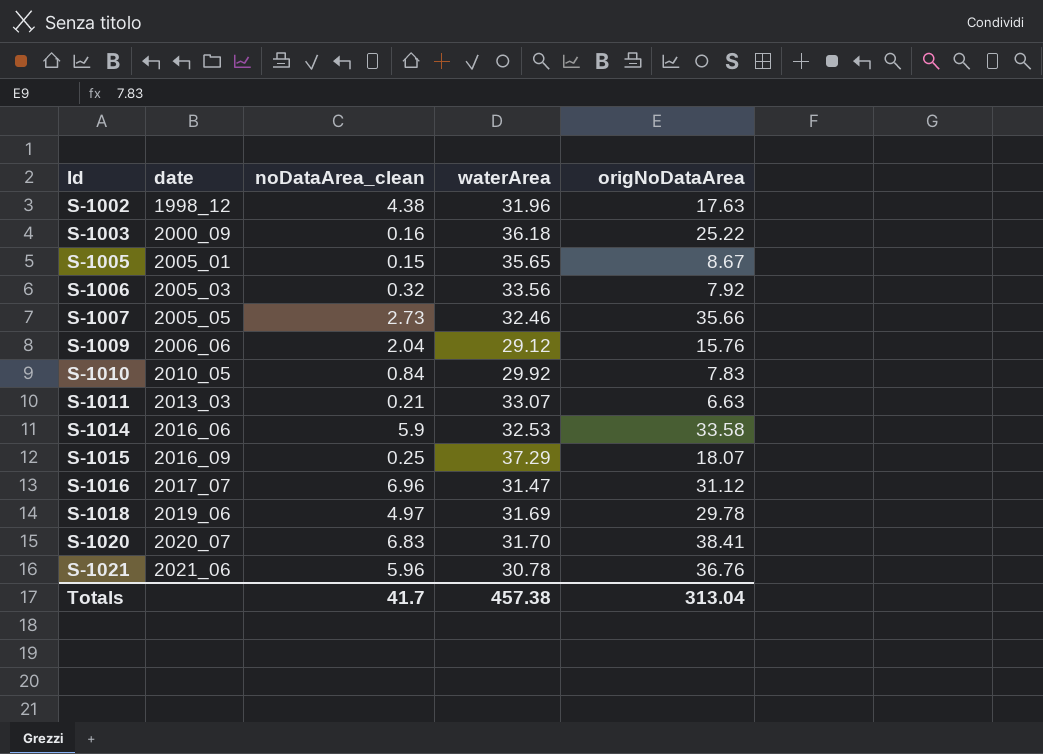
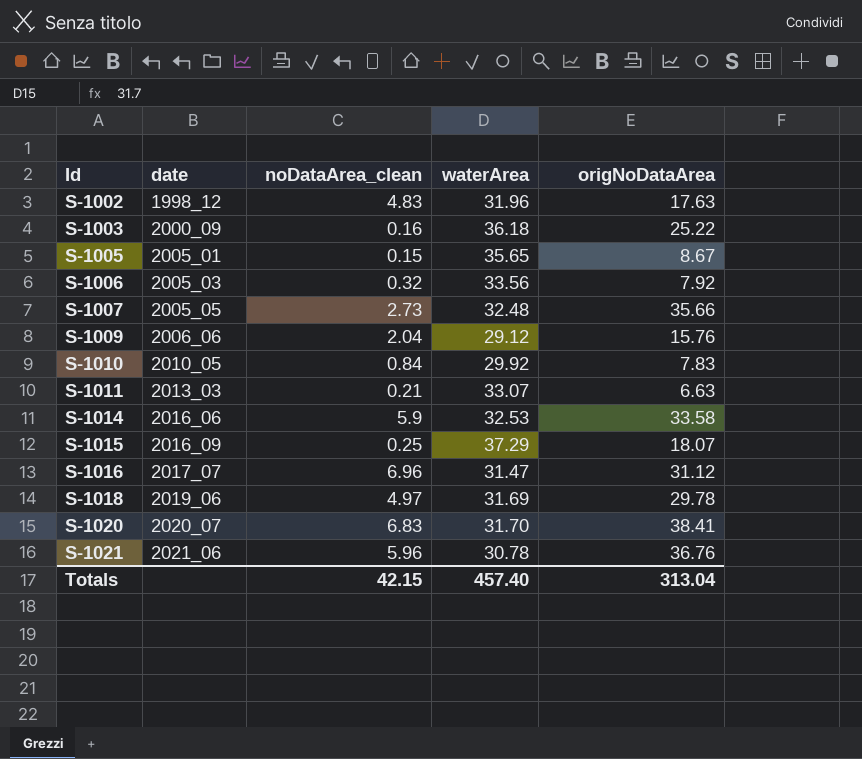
S-1002 | noDataArea_clean: 4.38 -> 4.83
S-1007 | waterArea: 32.46 -> 32.48
Totals | noDataArea_clean: 41.7 -> 42.15
Totals | waterArea: 457.38 -> 457.40

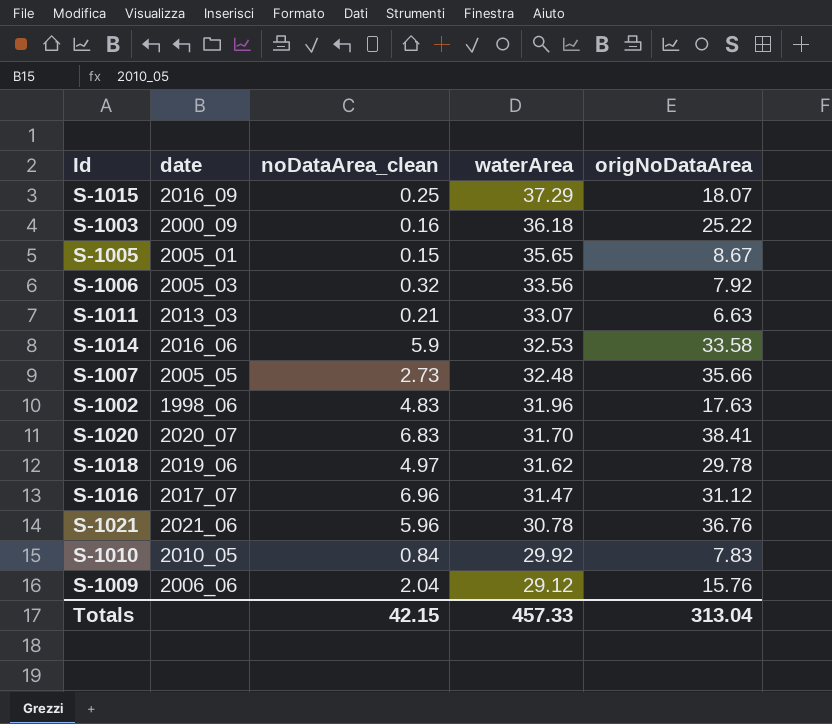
row order: Id ascending -> waterArea descending
S-1002 | date: 1998_12 -> 1998_06
S-1018 | waterArea: 31.69 -> 31.62
Totals | waterArea: 457.40 -> 457.33

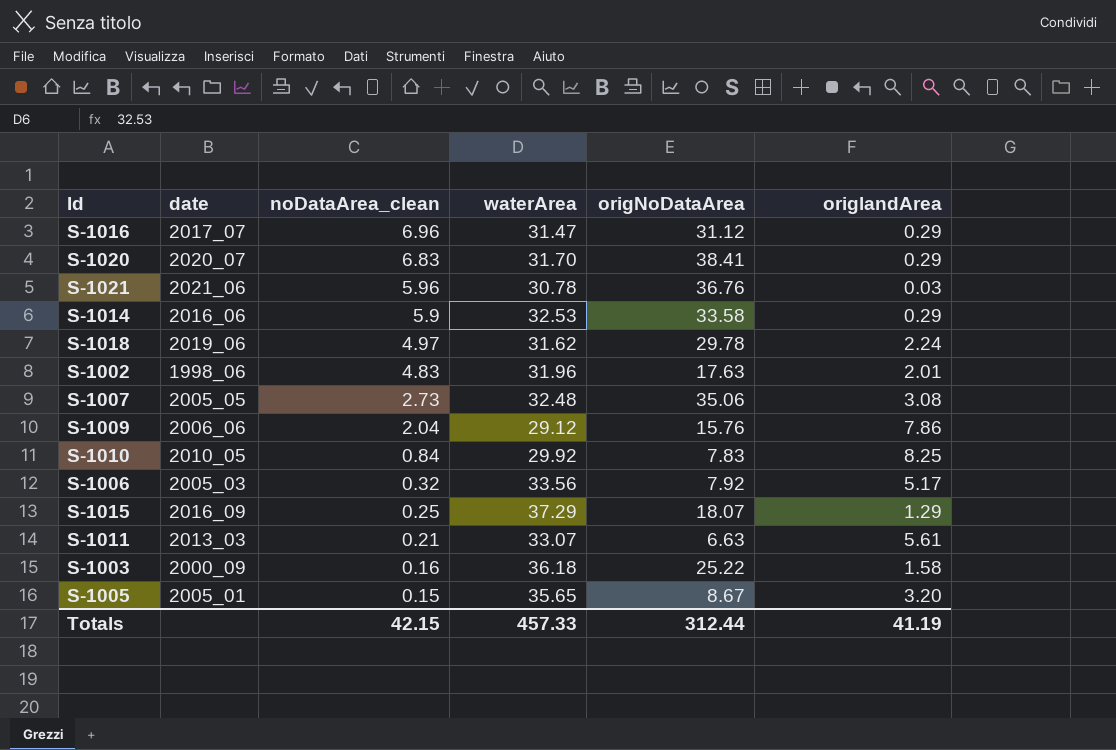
row order: waterArea descending -> noDataArea_clean descending
column origlandArea | position: none -> 6
S-1007 | origNoDataArea: 35.66 -> 35.06
Totals | origNoDataArea: 313.04 -> 312.44

